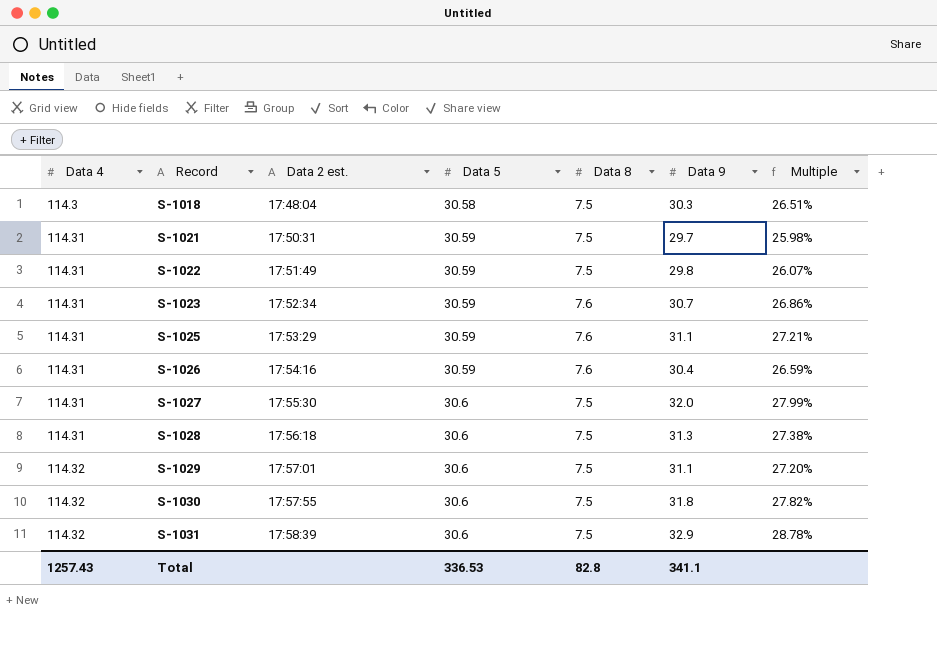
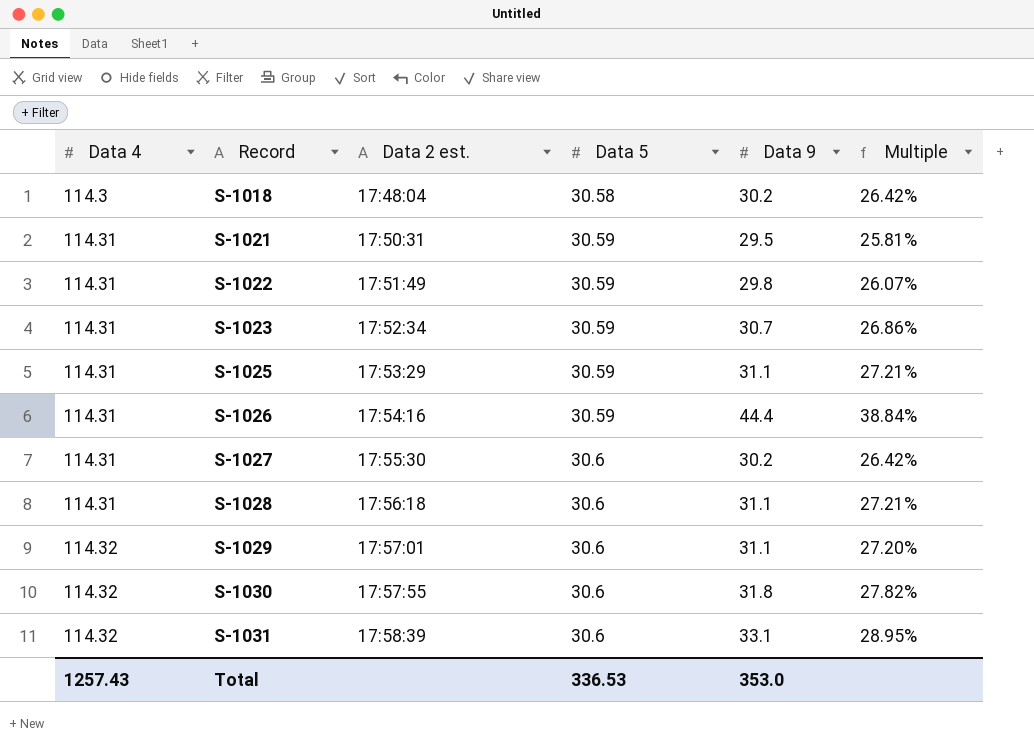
column Data 8 | position: 5 -> none
S-1018 | Data 9: 30.3 -> 30.2
S-1018 | Multiple: 26.51% -> 26.42%
S-1021 | Data 9: 29.7 -> 29.5
S-1021 | Multiple: 25.98% -> 25.81%
S-1026 | Data 9: 30.4 -> 44.4
S-1026 | Multiple: 26.59% -> 38.84%
S-1027 | Data 9: 32.0 -> 30.2
S-1027 | Multiple: 27.99% -> 26.42%
S-1028 | Data 9: 31.3 -> 31.1
S-1028 | Multiple: 27.38% -> 27.21%
S-1031 | Data 9: 32.9 -> 33.1
S-1031 | Multiple: 28.78% -> 28.95%
Total | Data 9: 341.1 -> 353.0

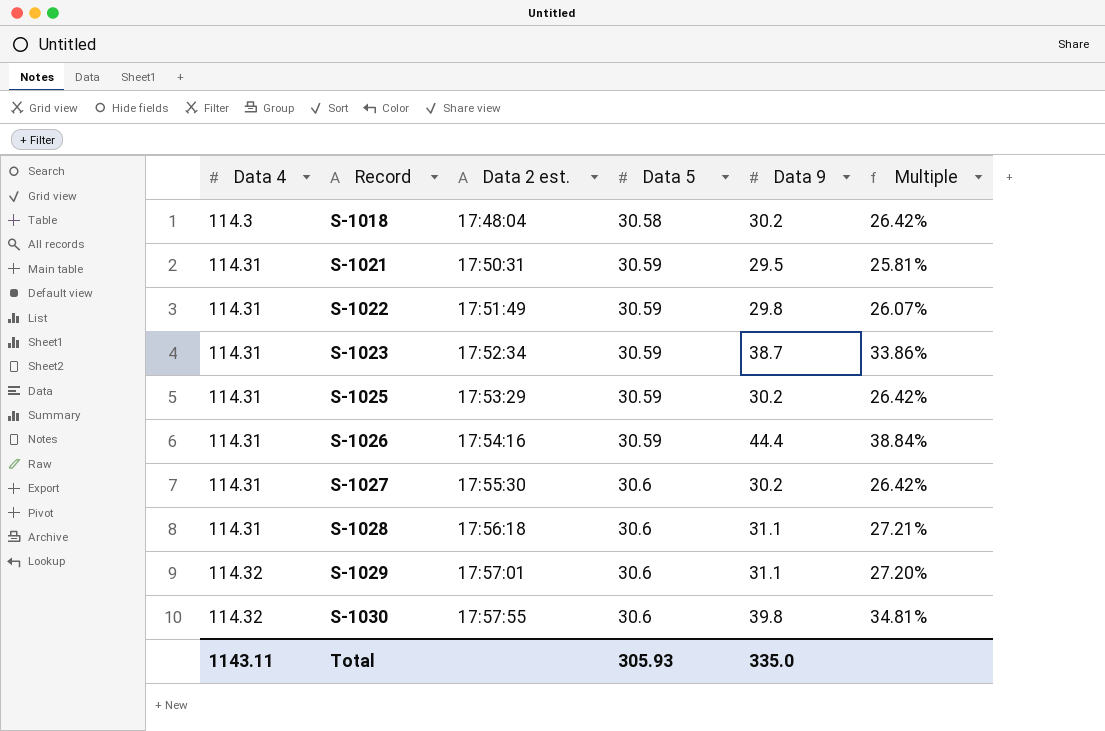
row S-1031: 114.32 | 17:58:39 | 30.6 | 33.1 | 28.95% -> none
S-1023 | Data 9: 30.7 -> 38.7
S-1023 | Multiple: 26.86% -> 33.86%
S-1025 | Data 9: 31.1 -> 30.2
S-1025 | Multiple: 27.21% -> 26.42%
S-1030 | Data 9: 31.8 -> 39.8
S-1030 | Multiple: 27.82% -> 34.81%
Total | Data 4: 1257.43 -> 1143.11
Total | Data 5: 336.53 -> 305.93
Total | Data 9: 353.0 -> 335.0

